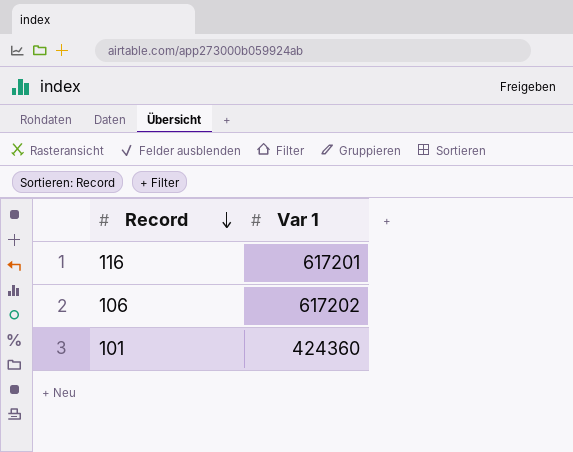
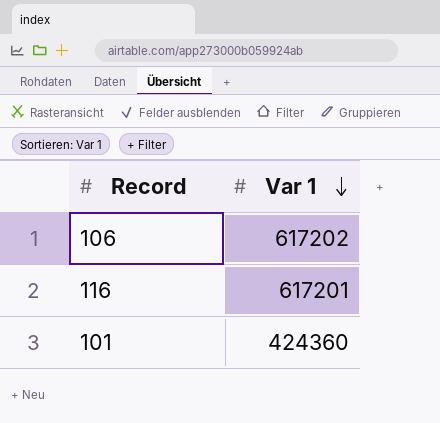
row order: Record descending -> Var 1 descending

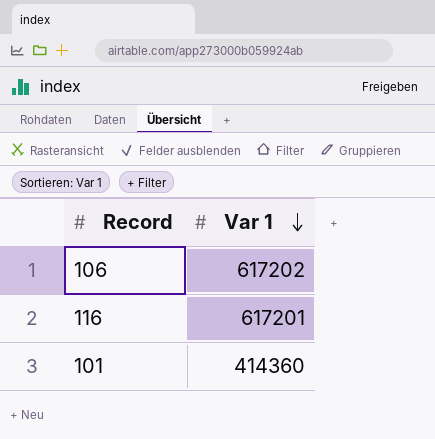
101 | Var 1: 424360 -> 414360

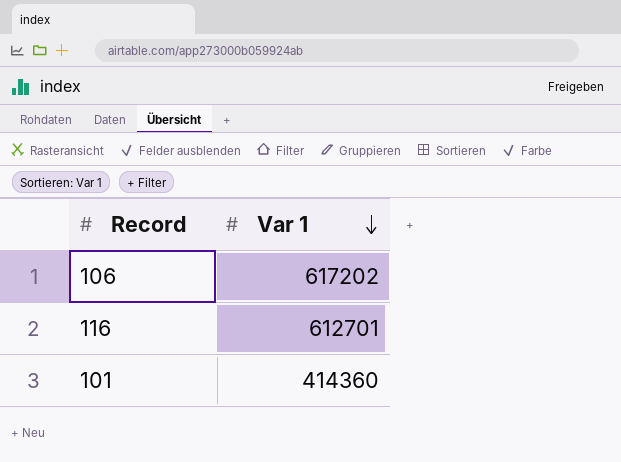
116 | Var 1: 617201 -> 612701

